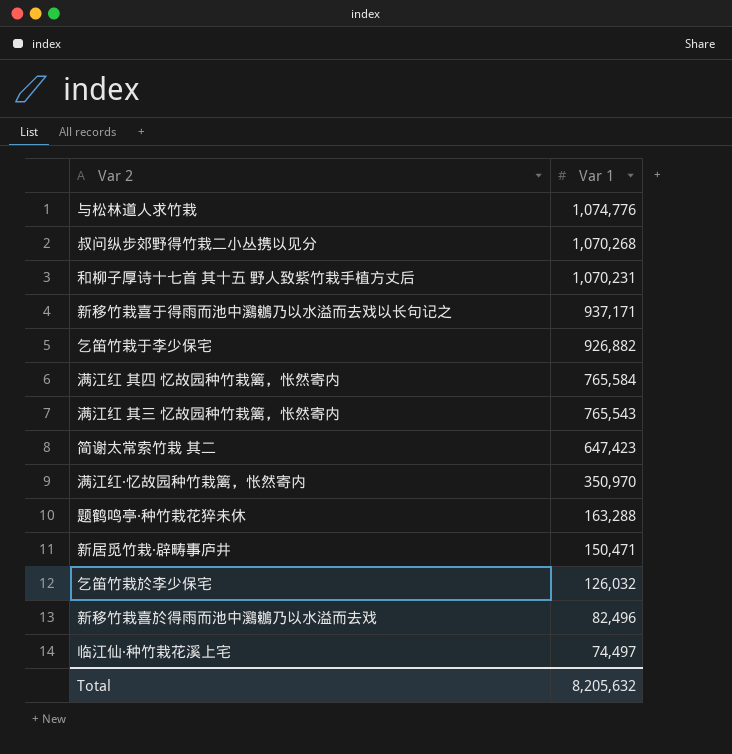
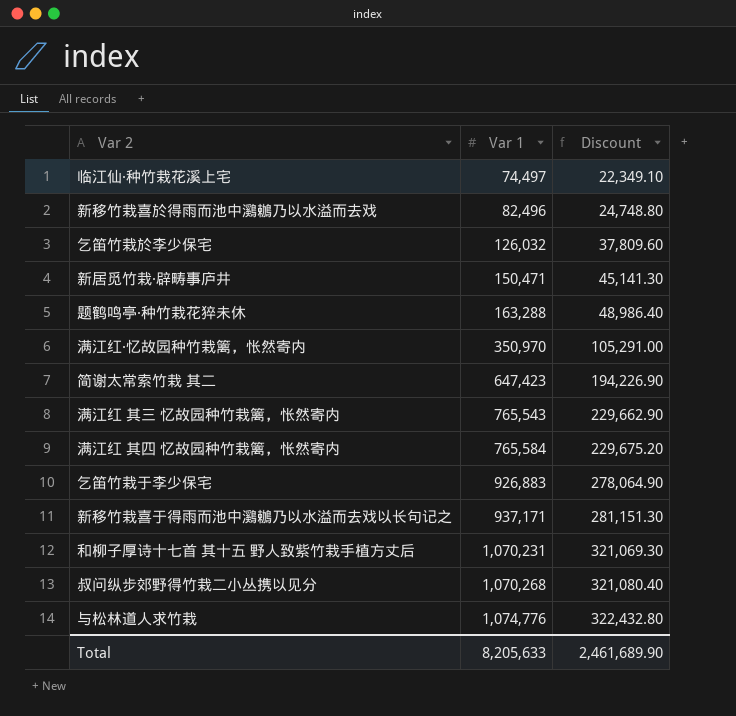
row order: Var 1 descending -> Var 1 ascending
column Discount | formula: none -> [Var 1] * 0.3
乞笛竹栽于李少保宅 | Var 1: 926,882 -> 926,883
Total | Var 1: 8,205,632 -> 8,205,633

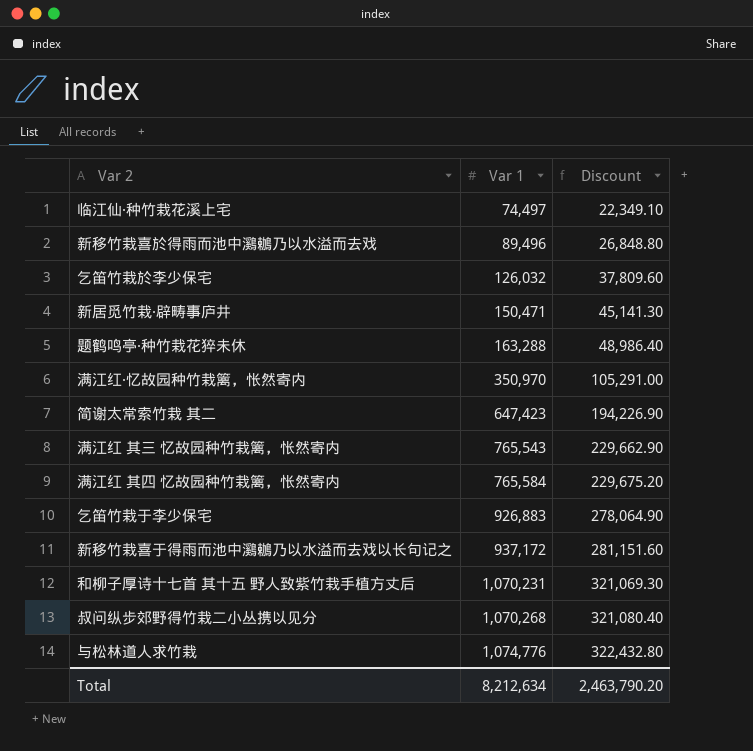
新移竹栽喜於得雨而池中鸂鶒乃以水溢而去戏 | Var 1: 82,496 -> 89,496
新移竹栽喜於得雨而池中鸂鶒乃以水溢而去戏 | Discount: 24,748.80 -> 26,848.80
新移竹栽喜于得雨而池中鸂鶒乃以水溢而去戏以长句记之 | Var 1: 937,171 -> 937,172
新移竹栽喜于得雨而池中鸂鶒乃以水溢而去戏以长句记之 | Discount: 281,151.30 -> 281,151.60
Total | Var 1: 8,205,633 -> 8,212,634
Total | Discount: 2,461,689.90 -> 2,463,790.20

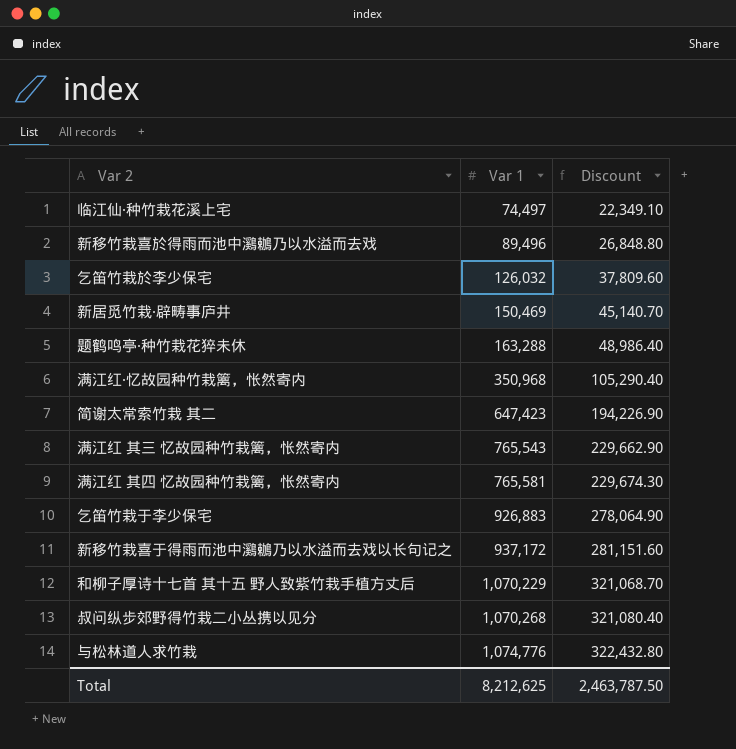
新居觅竹栽·辟畴事庐井 | Var 1: 150,471 -> 150,469
新居觅竹栽·辟畴事庐井 | Discount: 45,141.30 -> 45,140.70
满江红·忆故园种竹栽篱，怅然寄内 | Var 1: 350,970 -> 350,968
满江红·忆故园种竹栽篱，怅然寄内 | Discount: 105,291.00 -> 105,290.40
满江红 其四 忆故园种竹栽篱，怅然寄内 | Var 1: 765,584 -> 765,581
满江红 其四 忆故园种竹栽篱，怅然寄内 | Discount: 229,675.20 -> 229,674.30
和柳子厚诗十七首 其十五 野人致紫竹栽手植方丈后 | Var 1: 1,070,231 -> 1,070,229
和柳子厚诗十七首 其十五 野人致紫竹栽手植方丈后 | Discount: 321,069.30 -> 321,068.70
Total | Var 1: 8,212,634 -> 8,212,625
Total | Discount: 2,463,790.20 -> 2,463,787.50

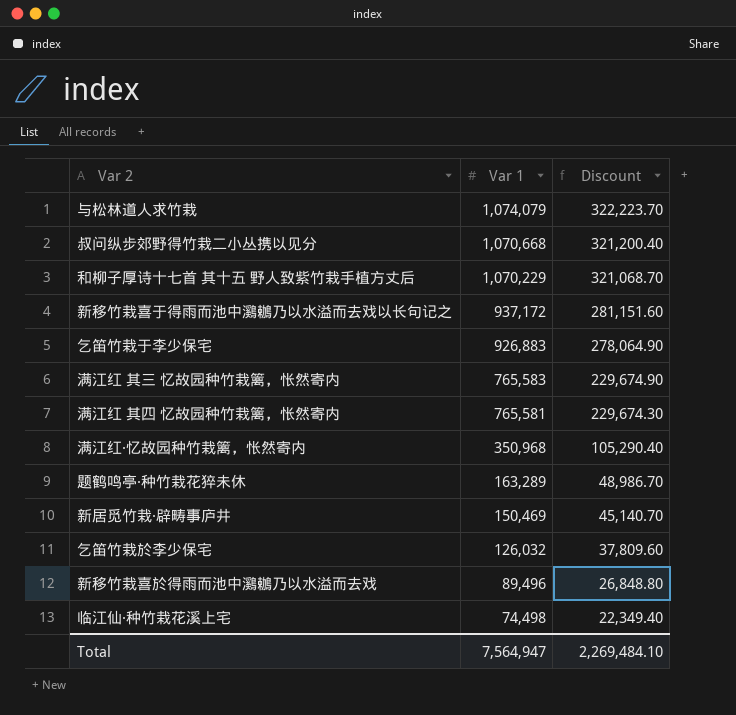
row order: Var 1 ascending -> Var 1 descending
row 简谢太常索竹栽 其二: 647,423 | 194,226.90 -> none
与松林道人求竹栽 | Var 1: 1,074,776 -> 1,074,079
与松林道人求竹栽 | Discount: 322,432.80 -> 322,223.70
叔问纵步郊野得竹栽二小丛携以见分 | Var 1: 1,070,268 -> 1,070,668
叔问纵步郊野得竹栽二小丛携以见分 | Discount: 321,080.40 -> 321,200.40
满江红 其三 忆故园种竹栽篱，怅然寄内 | Var 1: 765,543 -> 765,583
满江红 其三 忆故园种竹栽篱，怅然寄内 | Discount: 229,662.90 -> 229,674.90
题鹤鸣亭·种竹栽花猝未休 | Var 1: 163,288 -> 163,289
题鹤鸣亭·种竹栽花猝未休 | Discount: 48,986.40 -> 48,986.70
临江仙·种竹栽花溪上宅 | Var 1: 74,497 -> 74,498
临江仙·种竹栽花溪上宅 | Discount: 22,349.10 -> 22,349.40
Total | Var 1: 8,212,625 -> 7,564,947
Total | Discount: 2,463,787.50 -> 2,269,484.10

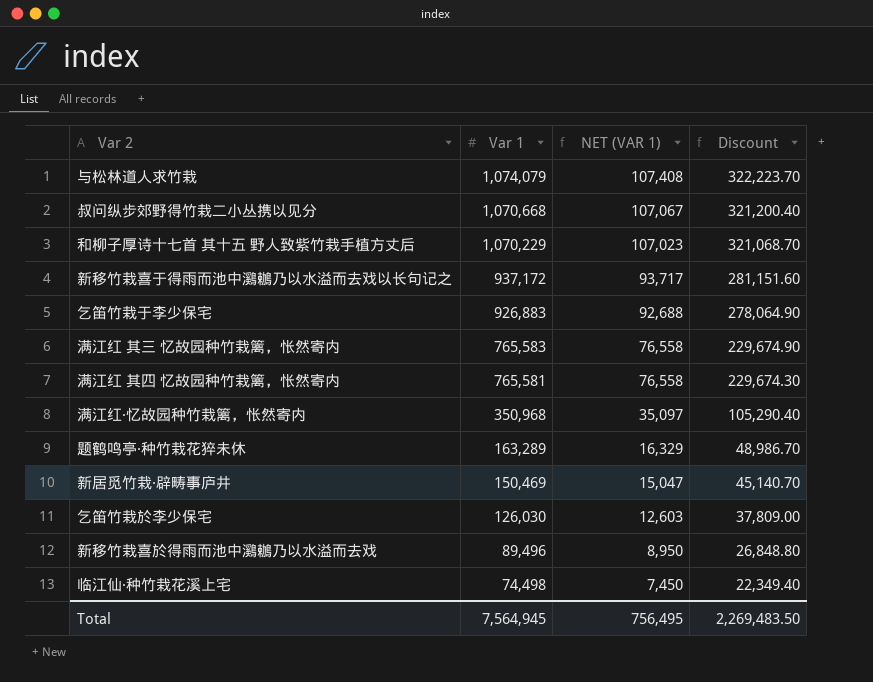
column NET (VAR 1) | formula: none -> [Var 1] * 0.1
乞笛竹栽於李少保宅 | Var 1: 126,032 -> 126,030
乞笛竹栽於李少保宅 | Discount: 37,809.60 -> 37,809.00
Total | Var 1: 7,564,947 -> 7,564,945
Total | Discount: 2,269,484.10 -> 2,269,483.50

